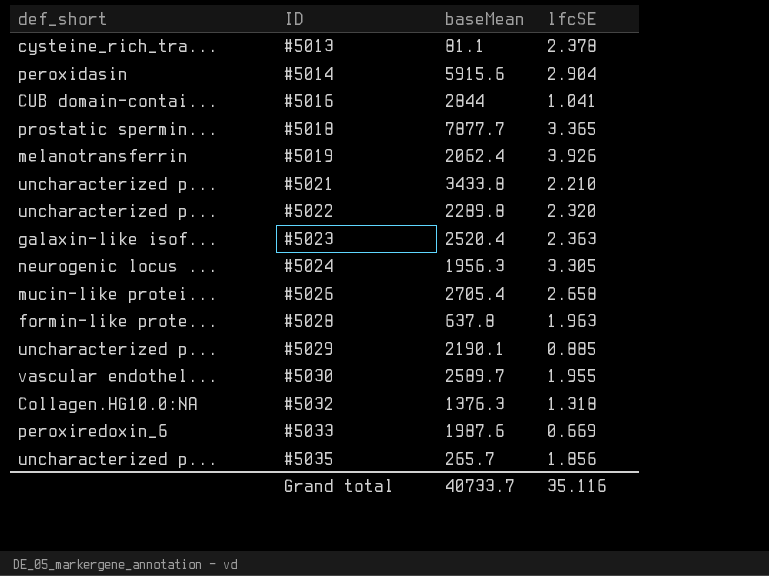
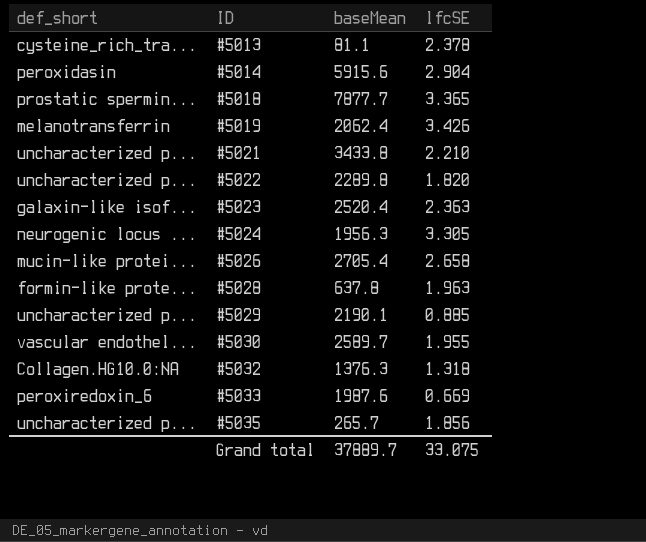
row #5016: CUB domain-contai... | 2844 | 1.041 -> none
#5019 | lfcSE: 3.926 -> 3.426
#5022 | lfcSE: 2.320 -> 1.820
Grand total | baseMean: 40733.7 -> 37889.7
Grand total | lfcSE: 35.116 -> 33.075

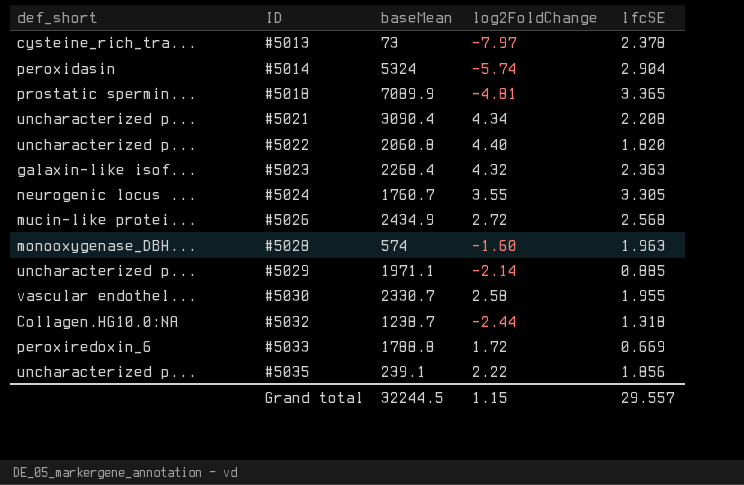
column log2FoldChange | position: none -> 4
row #5019: melanotransferrin | 2062.4 | 3.426 -> none
#5013 | baseMean: 81.1 -> 73
#5014 | baseMean: 5915.6 -> 5324
#5018 | baseMean: 7877.7 -> 7089.9
#5021 | baseMean: 3433.8 -> 3090.4
#5021 | lfcSE: 2.210 -> 2.208
#5022 | baseMean: 2289.8 -> 2060.8
#5023 | baseMean: 2520.4 -> 2268.4
#5024 | baseMean: 1956.3 -> 1760.7
#5026 | baseMean: 2705.4 -> 2434.9
#5026 | lfcSE: 2.658 -> 2.568
#5028 | def_short: formin-like prote... -> monooxygenase_DBH...
#5028 | baseMean: 637.8 -> 574
#5029 | baseMean: 2190.1 -> 1971.1
#5030 | baseMean: 2589.7 -> 2330.7
#5032 | baseMean: 1376.3 -> 1238.7
#5033 | baseMean: 1987.6 -> 1788.8
#5035 | baseMean: 265.7 -> 239.1
Grand total | baseMean: 37889.7 -> 32244.5
Grand total | lfcSE: 33.075 -> 29.557

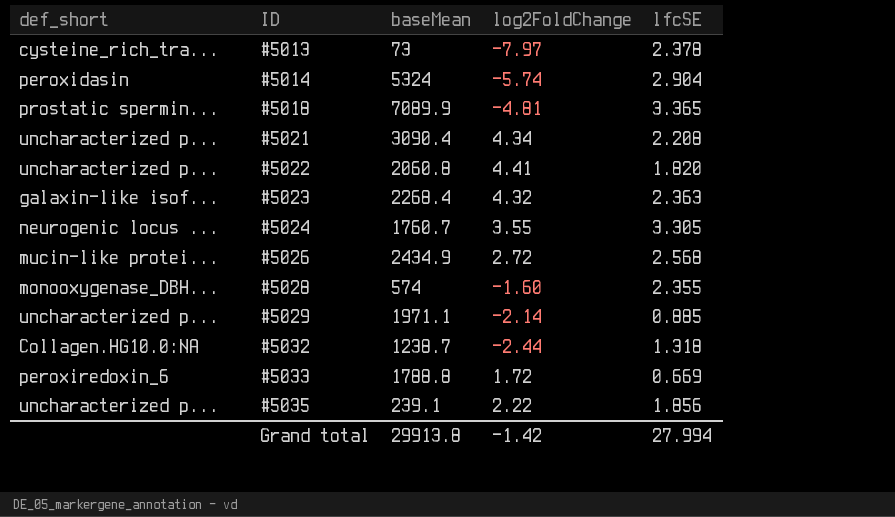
row #5030: vascular endothel... | 2330.7 | 2.58 | 1.955 -> none
#5022 | log2FoldChange: 4.40 -> 4.41
#5028 | lfcSE: 1.963 -> 2.355
Grand total | baseMean: 32244.5 -> 29913.8
Grand total | log2FoldChange: 1.15 -> -1.42
Grand total | lfcSE: 29.557 -> 27.994

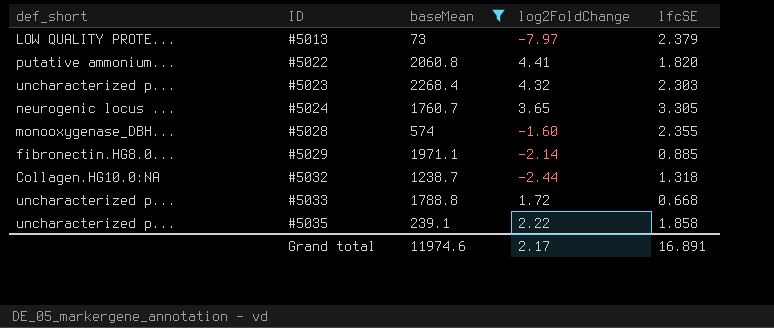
filter: none -> baseMean <= 2268.4
#5013 | def_short: cysteine_rich_tra... -> LOW QUALITY PROTE...
#5013 | lfcSE: 2.378 -> 2.379
#5022 | def_short: uncharacterized p... -> putative ammonium...
#5023 | def_short: galaxin-like isof... -> uncharacterized p...
#5023 | lfcSE: 2.363 -> 2.303
#5024 | log2FoldChange: 3.55 -> 3.65
#5029 | def_short: uncharacterized p... -> fibronectin.HG8.0...
#5033 | def_short: peroxiredoxin_6 -> uncharacterized p...
#5033 | lfcSE: 0.669 -> 0.668
#5035 | lfcSE: 1.856 -> 1.858
Grand total | baseMean: 29913.8 -> 11974.6
Grand total | log2FoldChange: -1.42 -> 2.17
Grand total | lfcSE: 27.994 -> 16.891

